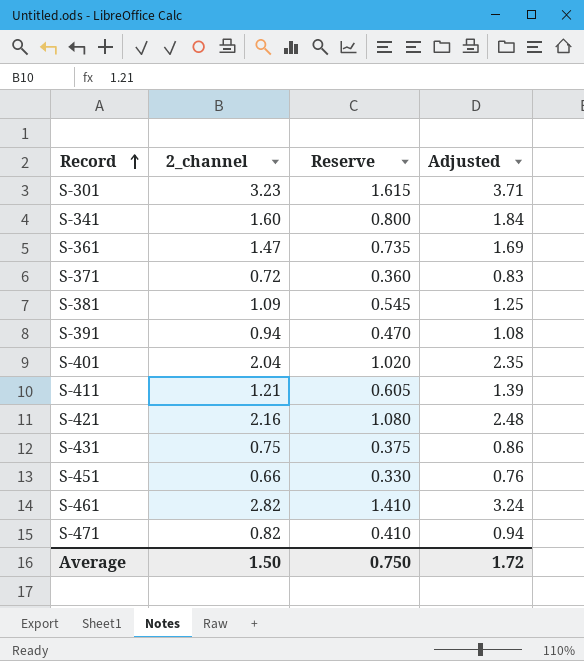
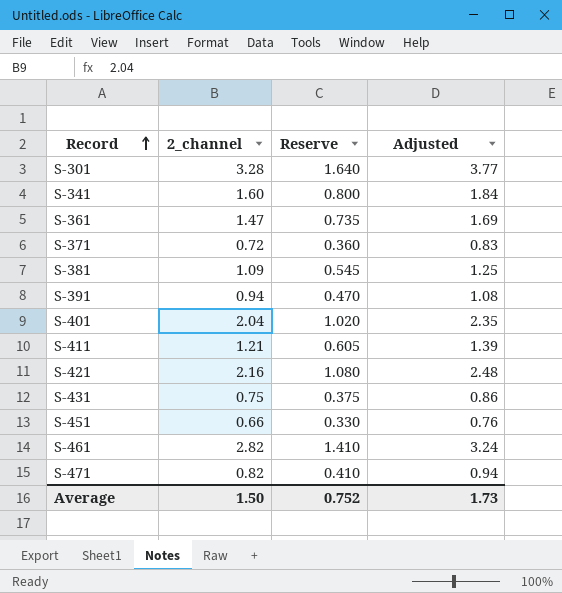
S-301 | 2_channel: 3.23 -> 3.28
S-301 | Reserve: 1.615 -> 1.640
S-301 | Adjusted: 3.71 -> 3.77
Average | Reserve: 0.750 -> 0.752
Average | Adjusted: 1.72 -> 1.73

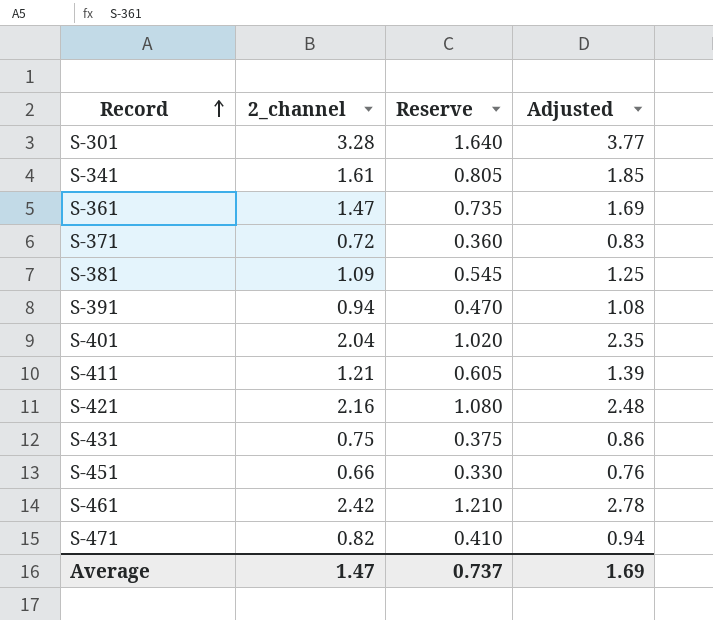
S-341 | 2_channel: 1.60 -> 1.61
S-341 | Reserve: 0.800 -> 0.805
S-341 | Adjusted: 1.84 -> 1.85
S-461 | 2_channel: 2.82 -> 2.42
S-461 | Reserve: 1.410 -> 1.210
S-461 | Adjusted: 3.24 -> 2.78
Average | 2_channel: 1.50 -> 1.47
Average | Reserve: 0.752 -> 0.737
Average | Adjusted: 1.73 -> 1.69

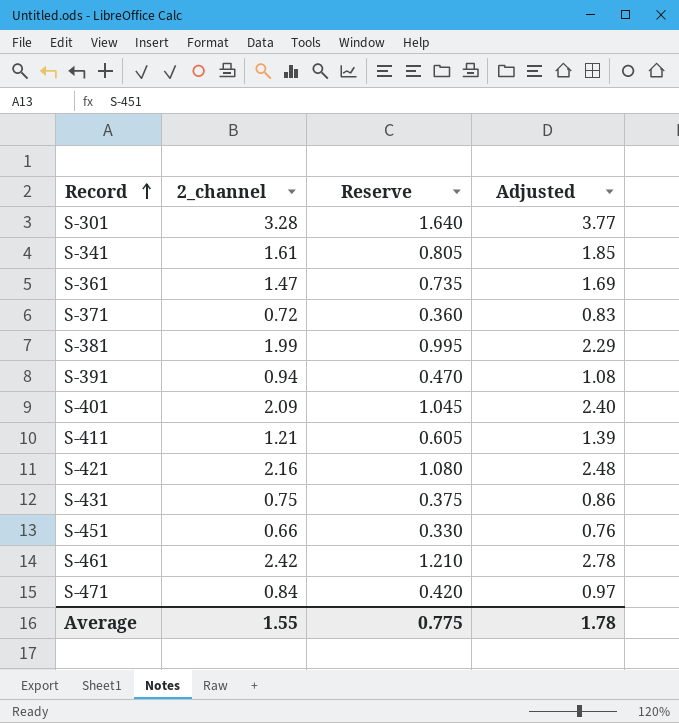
S-381 | 2_channel: 1.09 -> 1.99
S-381 | Reserve: 0.545 -> 0.995
S-381 | Adjusted: 1.25 -> 2.29
S-401 | 2_channel: 2.04 -> 2.09
S-401 | Reserve: 1.020 -> 1.045
S-401 | Adjusted: 2.35 -> 2.40
S-471 | 2_channel: 0.82 -> 0.84
S-471 | Reserve: 0.410 -> 0.420
S-471 | Adjusted: 0.94 -> 0.97
Average | 2_channel: 1.47 -> 1.55
Average | Reserve: 0.737 -> 0.775
Average | Adjusted: 1.69 -> 1.78

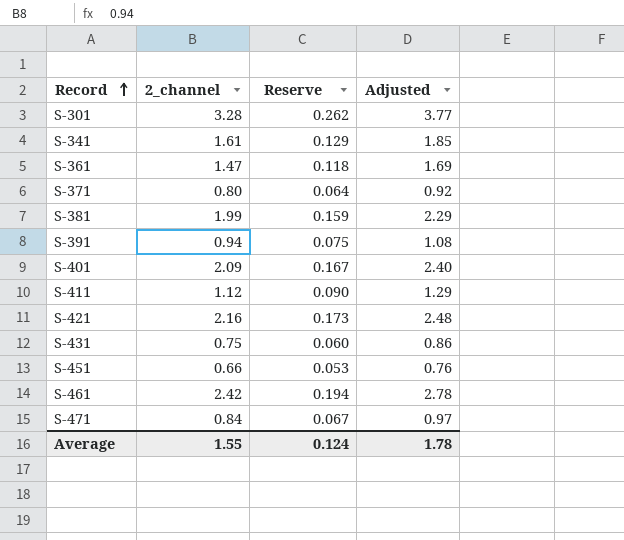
column Reserve | formula: [2_channel] * 0.5 -> [2_channel] * 0.08
S-371 | 2_channel: 0.72 -> 0.80
S-371 | Adjusted: 0.83 -> 0.92
S-411 | 2_channel: 1.21 -> 1.12
S-411 | Adjusted: 1.39 -> 1.29
Average | Reserve: 0.775 -> 0.124

